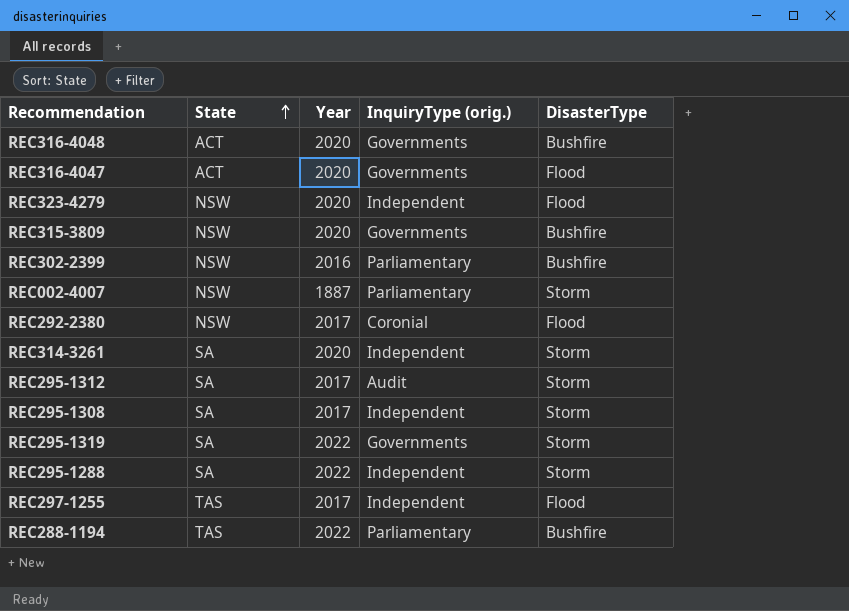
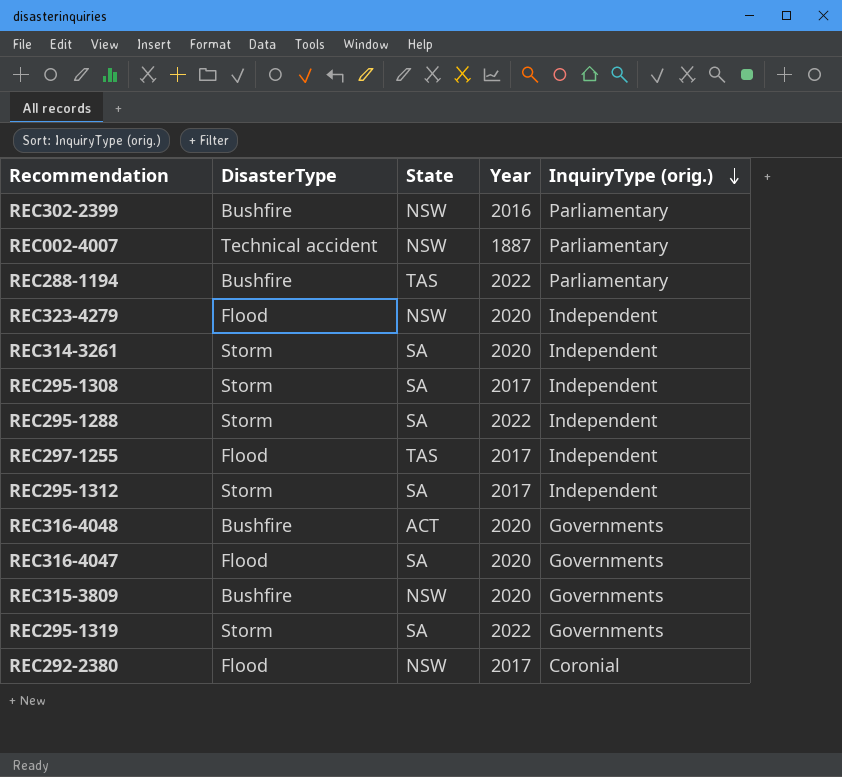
row order: State ascending -> InquiryType (orig.) descending
column DisasterType | position: 5 -> 2
REC002-4007 | DisasterType: Storm -> Technical accident
REC295-1312 | InquiryType (orig.): Audit -> Independent
REC316-4047 | State: ACT -> SA

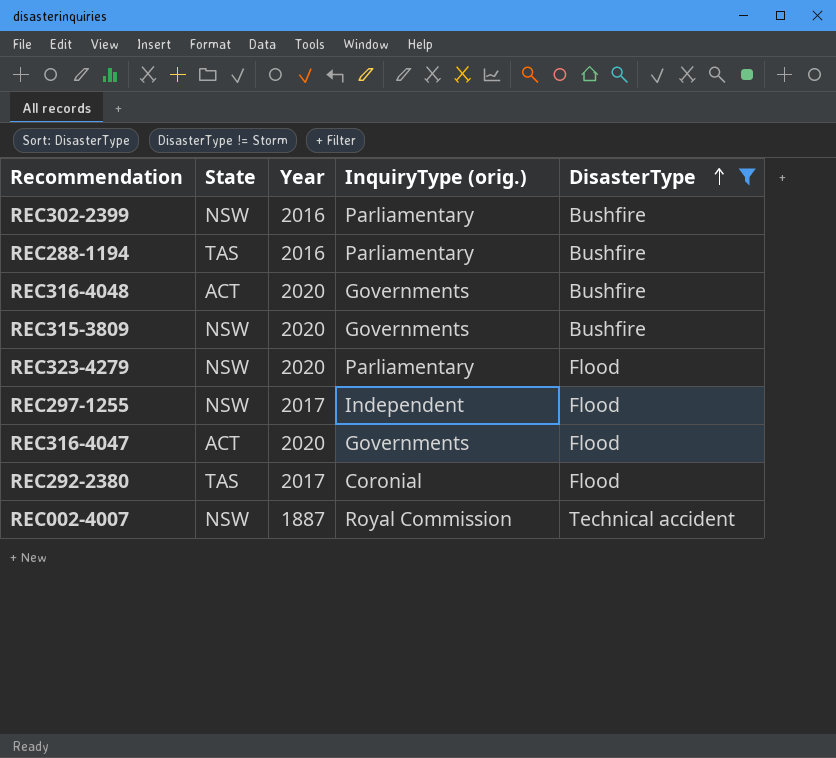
filter: none -> DisasterType != Storm
row order: InquiryType (orig.) descending -> DisasterType ascending
column DisasterType | position: 2 -> 5
REC288-1194 | Year: 2022 -> 2016
REC323-4279 | InquiryType (orig.): Independent -> Parliamentary
REC297-1255 | State: TAS -> NSW
REC316-4047 | State: SA -> ACT
REC292-2380 | State: NSW -> TAS
REC002-4007 | InquiryType (orig.): Parliamentary -> Royal Commission

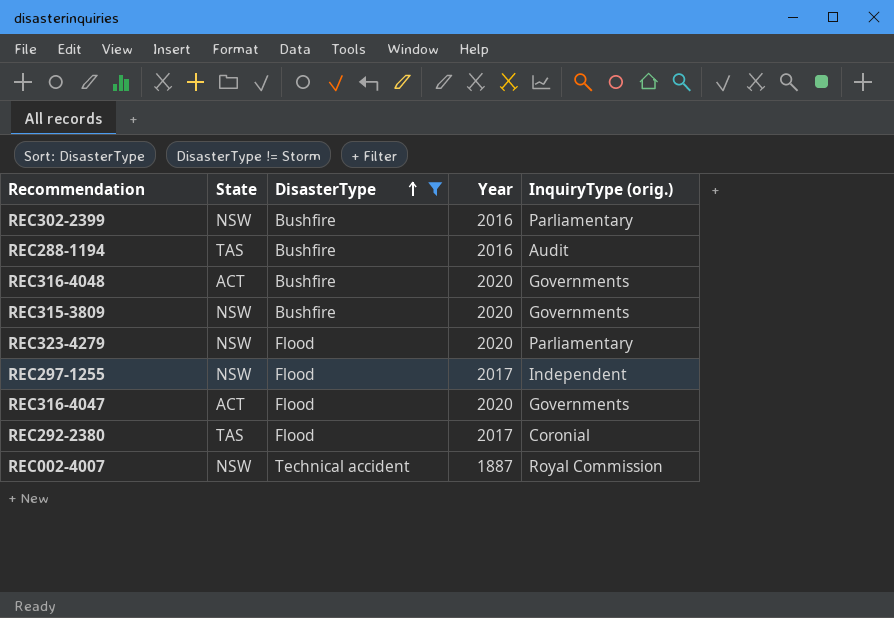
column DisasterType | position: 5 -> 3
REC288-1194 | InquiryType (orig.): Parliamentary -> Audit

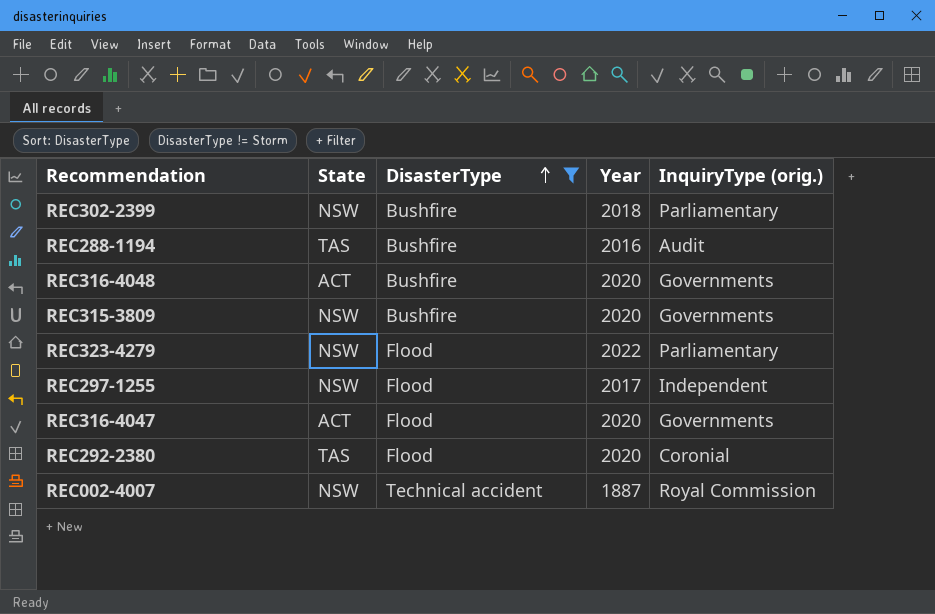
REC302-2399 | Year: 2016 -> 2018
REC323-4279 | Year: 2020 -> 2022
REC292-2380 | Year: 2017 -> 2020

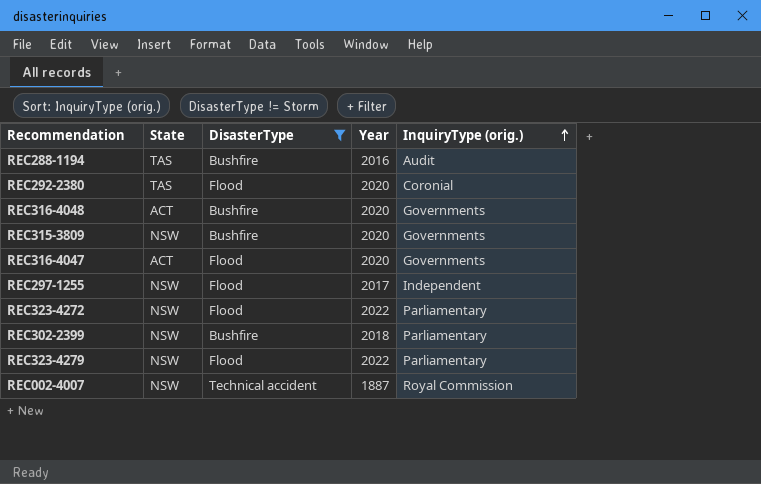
row order: DisasterType ascending -> InquiryType (orig.) ascending
row REC323-4272: none -> NSW | Flood | 2022 | Parliamentary

